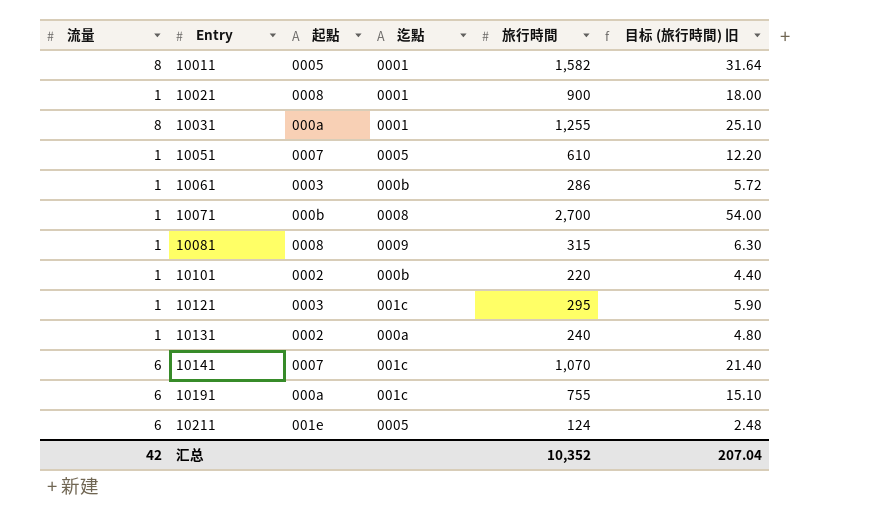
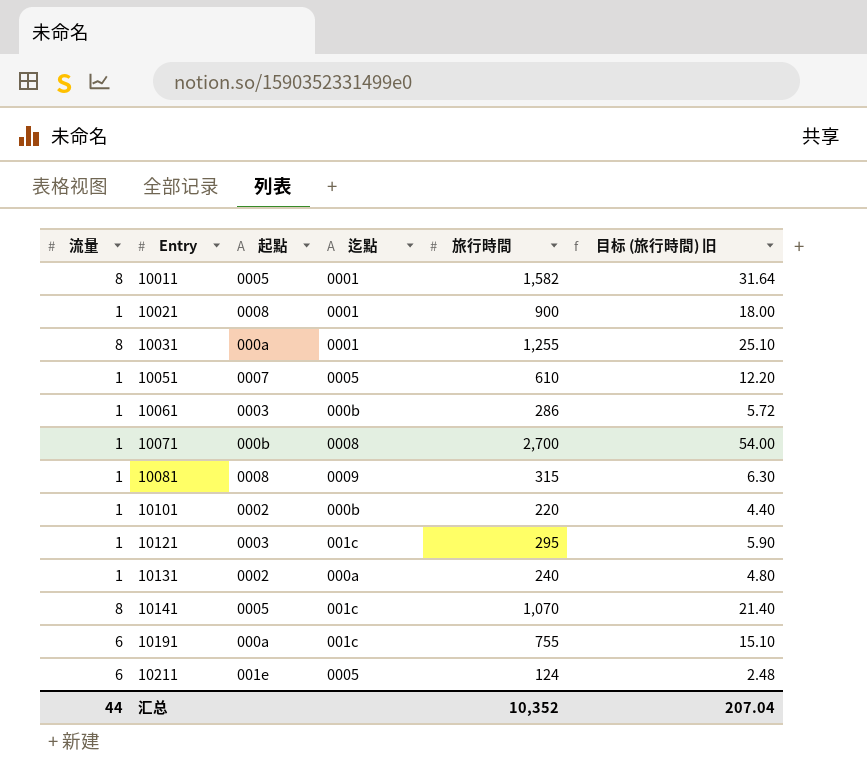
10141 | 流量: 6 -> 8
10141 | 起點: 0007 -> 0005
汇总 | 流量: 42 -> 44

